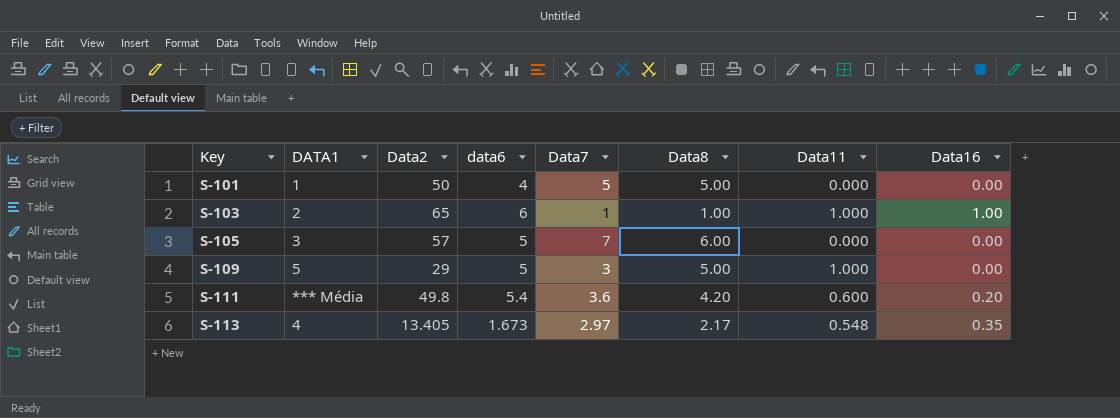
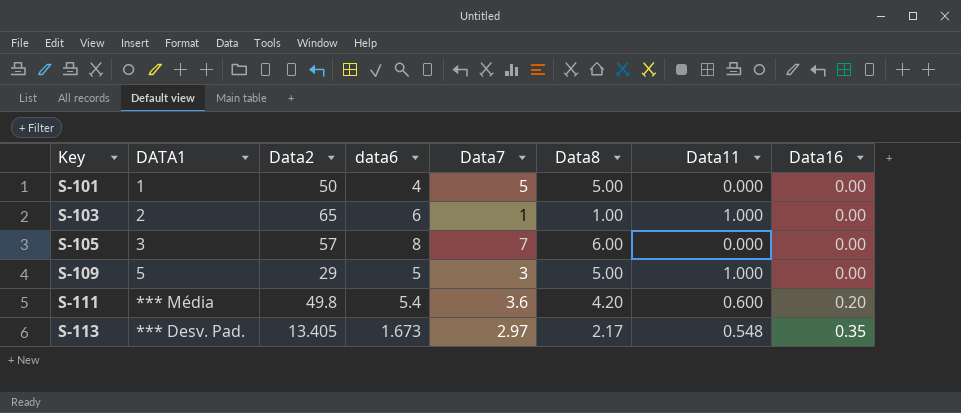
S-103 | Data16: 1.00 -> 0.00
S-105 | data6: 5 -> 8
S-113 | DATA1: 4 -> *** Desv. Pad.

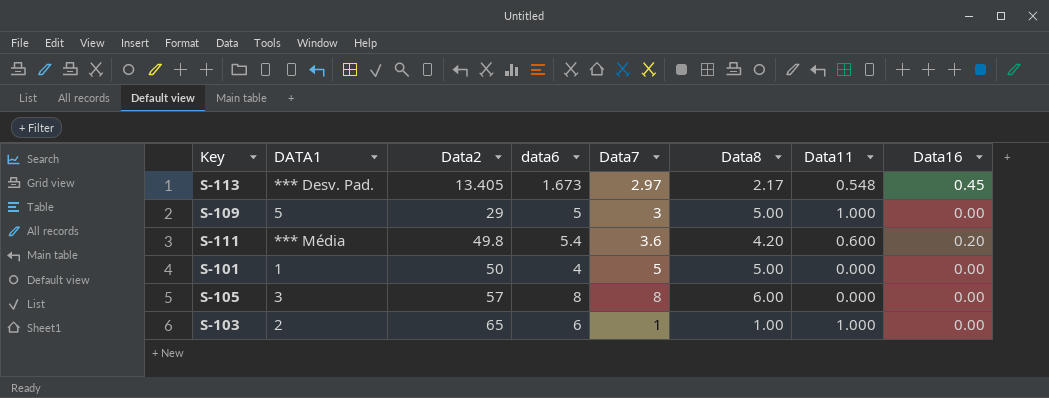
row order: Key ascending -> Data2 ascending
S-113 | Data16: 0.35 -> 0.45
S-105 | Data7: 7 -> 8

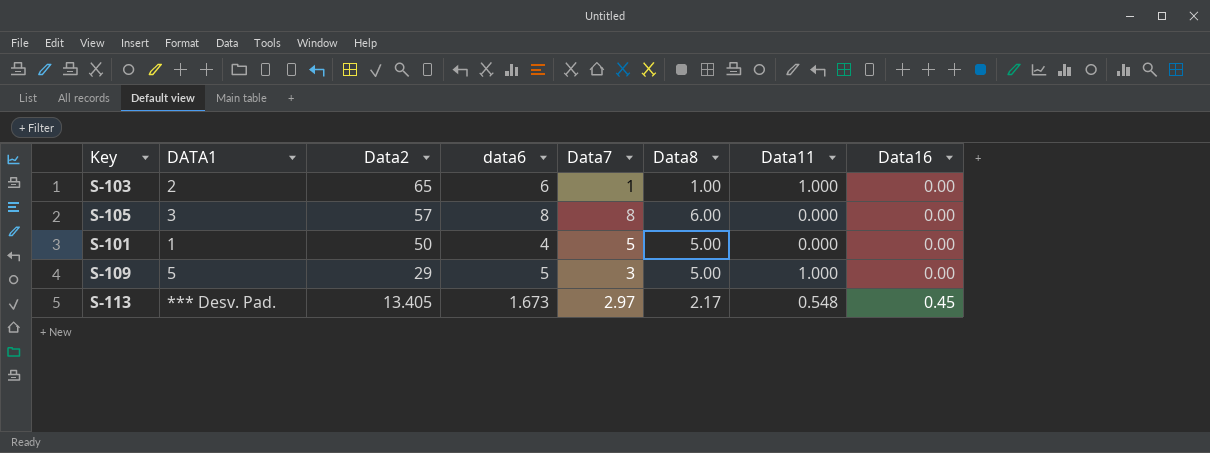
row order: Data2 ascending -> Data2 descending
row S-111: *** Média | 49.8 | 5.4 | 3.6 | 4.20 | 0.600 | 0.20 -> none

